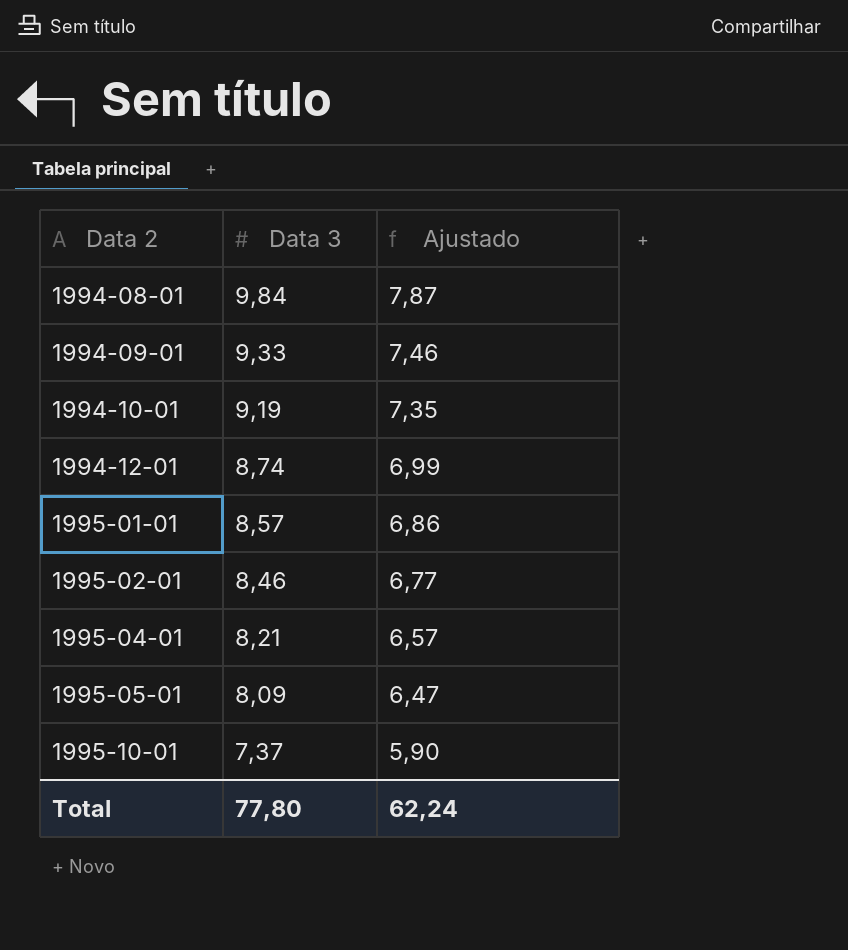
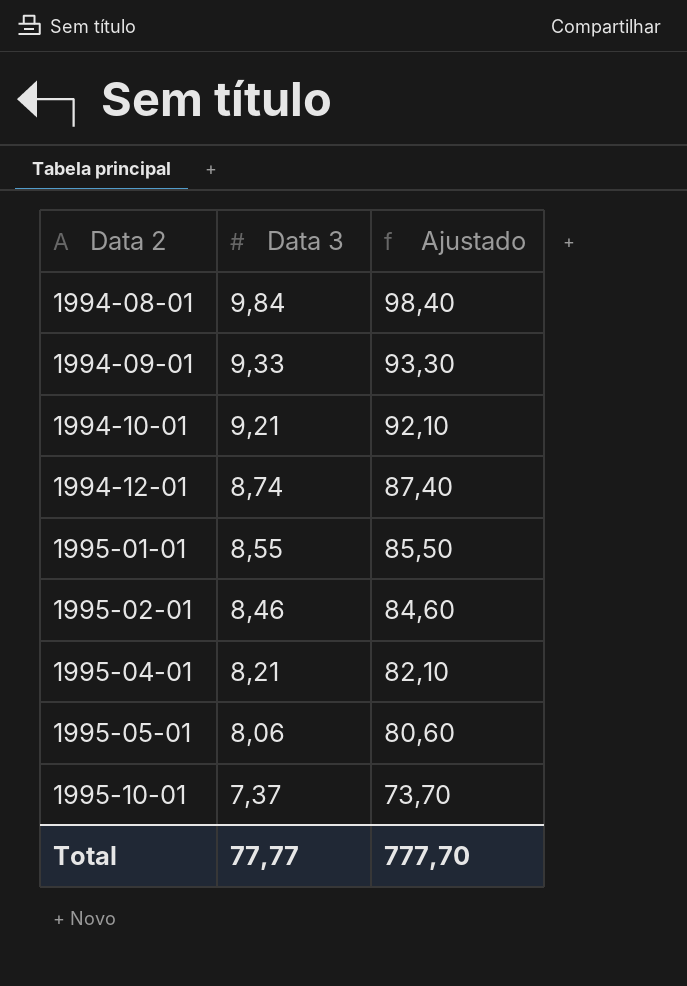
column Ajustado | formula: [Data 3] * 0,8 -> [Data 3] * 10
1994-10-01 | Data 3: 9,19 -> 9,21
1995-01-01 | Data 3: 8,57 -> 8,55
1995-05-01 | Data 3: 8,09 -> 8,06
Total | Data 3: 77,80 -> 77,77
Total | Ajustado: 62,24 -> 777,70

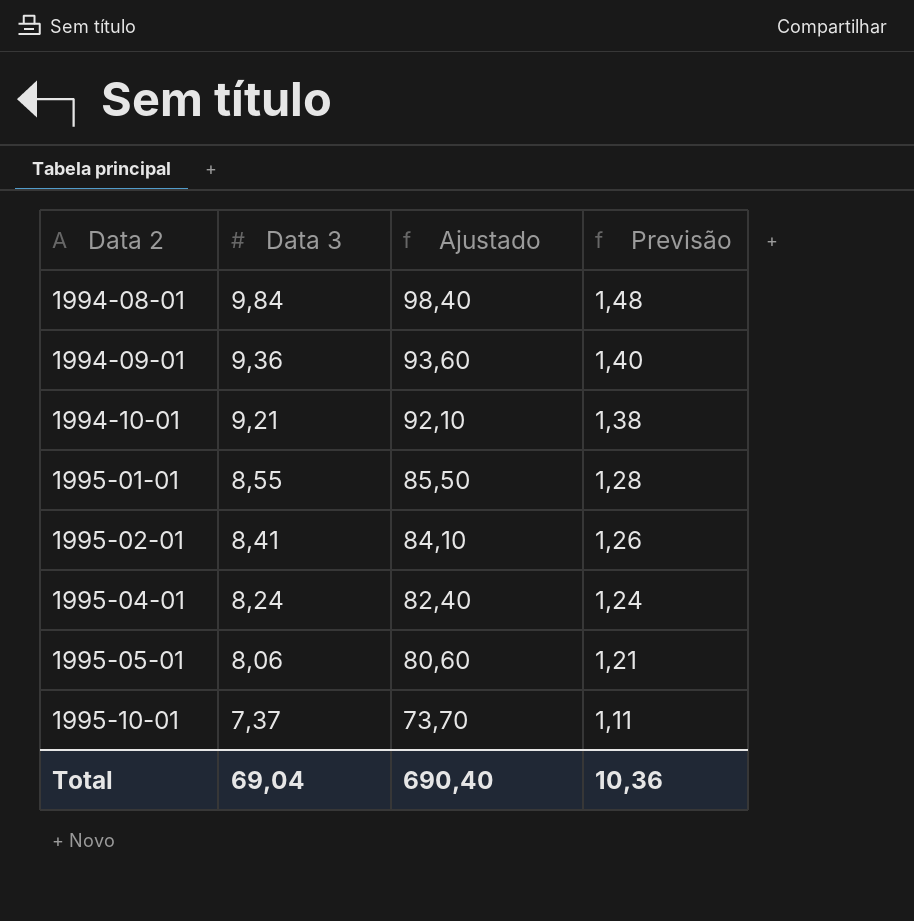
column Previsão | formula: none -> [Data 3] * 0,15
row 1994-12-01: 8,74 | 87,40 -> none
1994-09-01 | Data 3: 9,33 -> 9,36
1994-09-01 | Ajustado: 93,30 -> 93,60
1995-02-01 | Data 3: 8,46 -> 8,41
1995-02-01 | Ajustado: 84,60 -> 84,10
1995-04-01 | Data 3: 8,21 -> 8,24
1995-04-01 | Ajustado: 82,10 -> 82,40
Total | Data 3: 77,77 -> 69,04
Total | Ajustado: 777,70 -> 690,40

